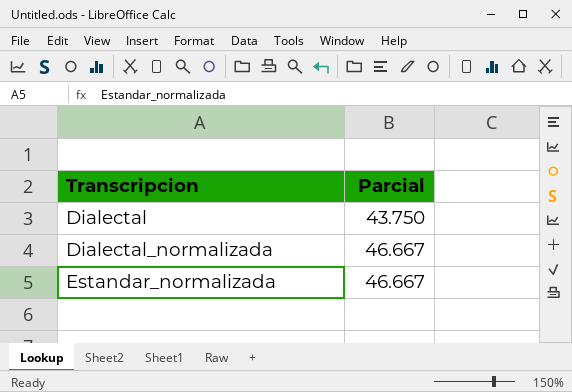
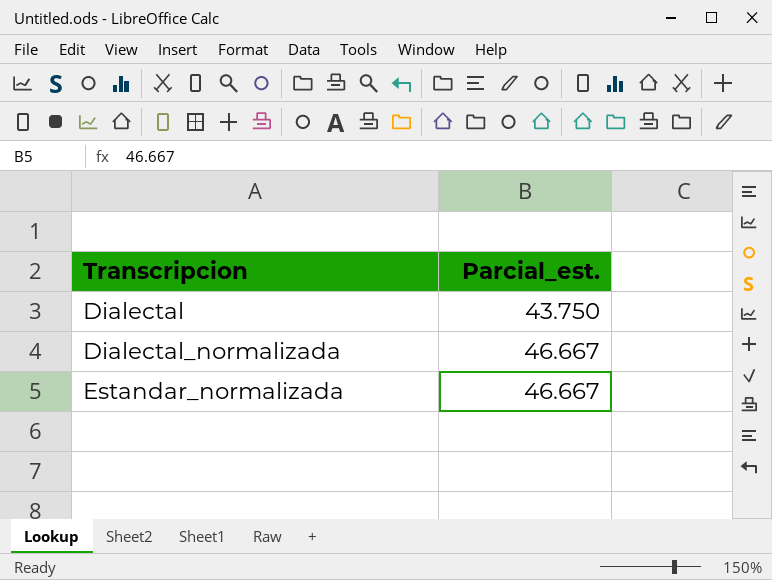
column name: Parcial -> Parcial_est.

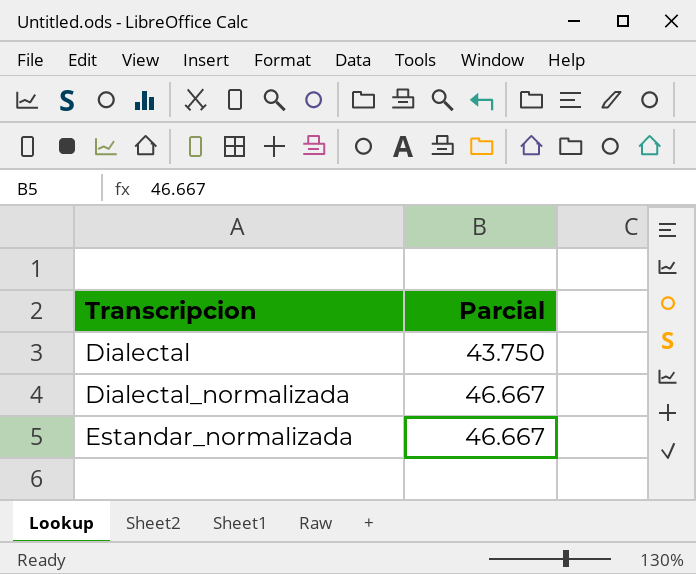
column name: Parcial_est. -> Parcial

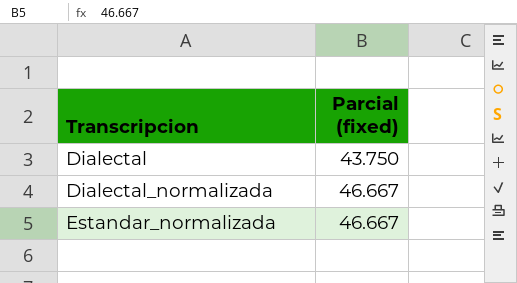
column name: Parcial -> Parcial (fixed)

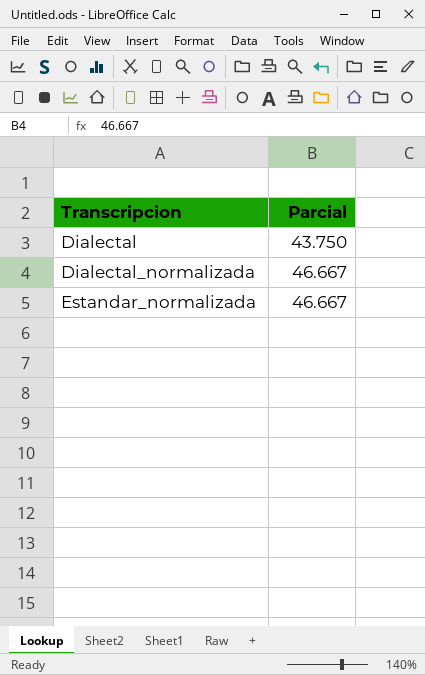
column name: Parcial (fixed) -> Parcial

